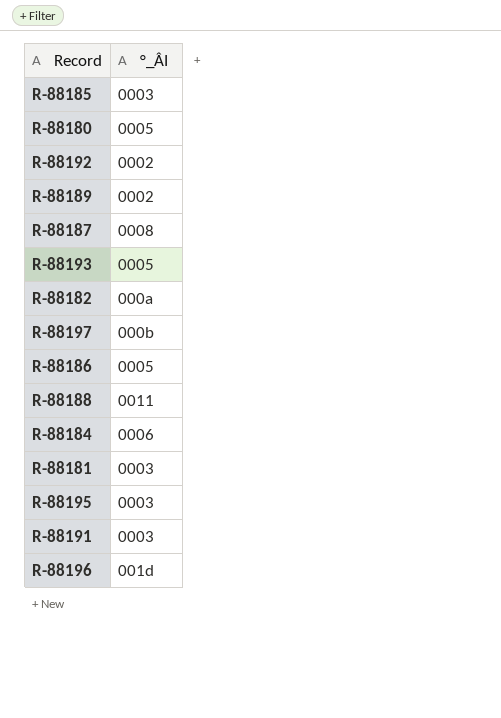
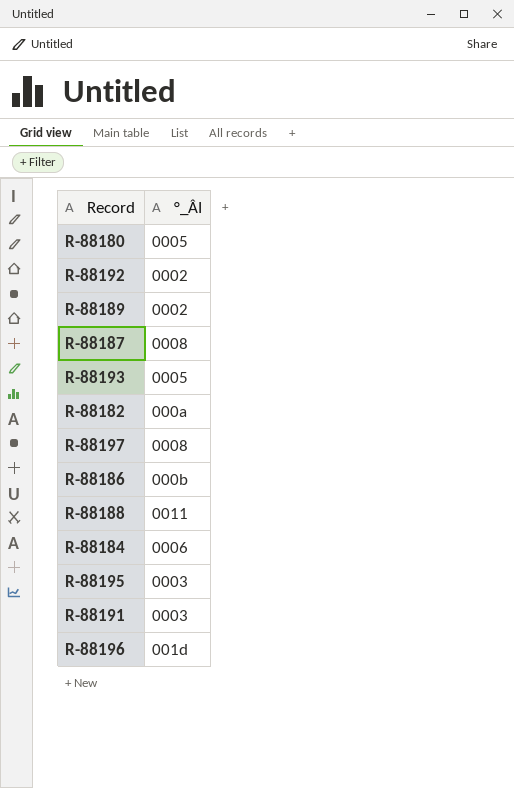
row R-88185: 0003 -> none
row R-88181: 0003 -> none
R-88197 | °_ÂI: 000b -> 0008
R-88186 | °_ÂI: 0005 -> 000b

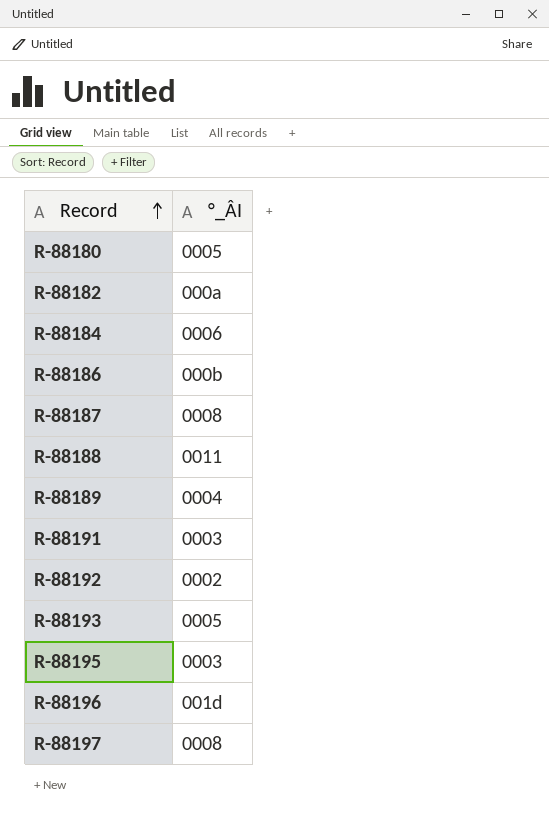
row order: none -> Record ascending
R-88189 | °_ÂI: 0002 -> 0004

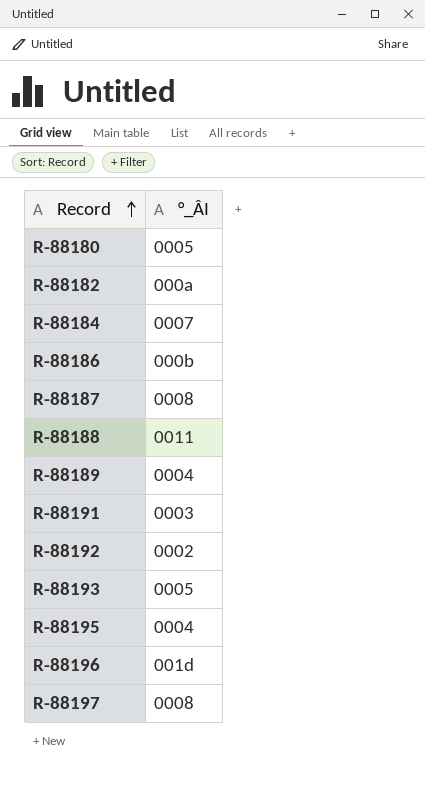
R-88184 | °_ÂI: 0006 -> 0007
R-88195 | °_ÂI: 0003 -> 0004

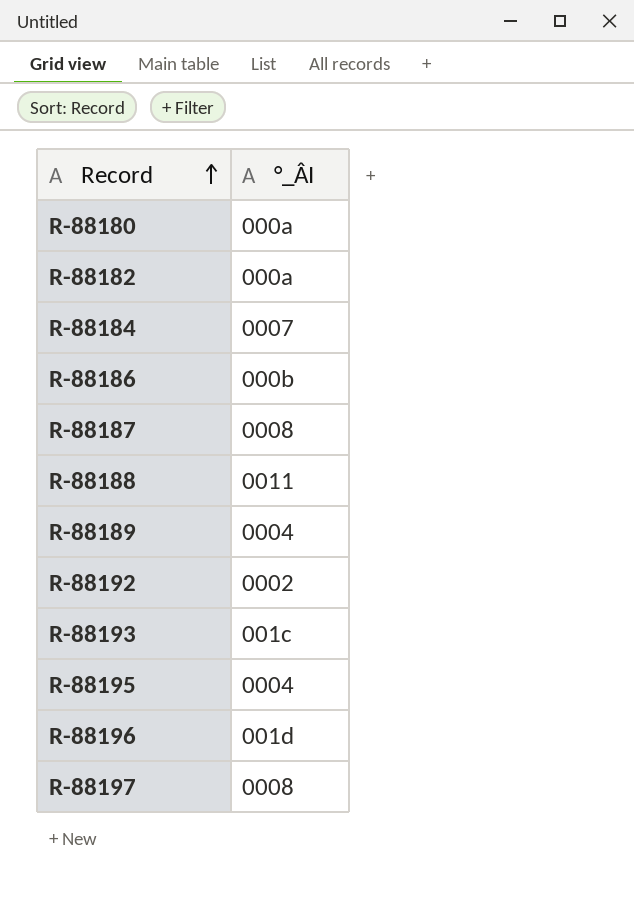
row R-88191: 0003 -> none
R-88180 | °_ÂI: 0005 -> 000a
R-88193 | °_ÂI: 0005 -> 001c

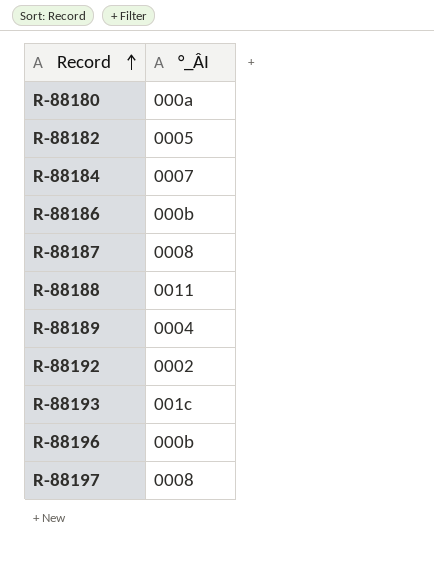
row R-88195: 0004 -> none
R-88182 | °_ÂI: 000a -> 0005
R-88196 | °_ÂI: 001d -> 000b

